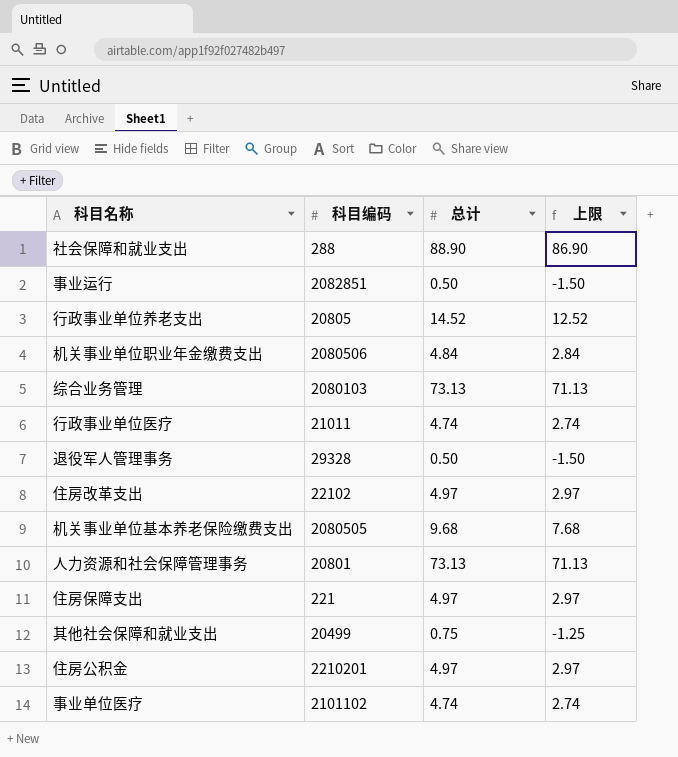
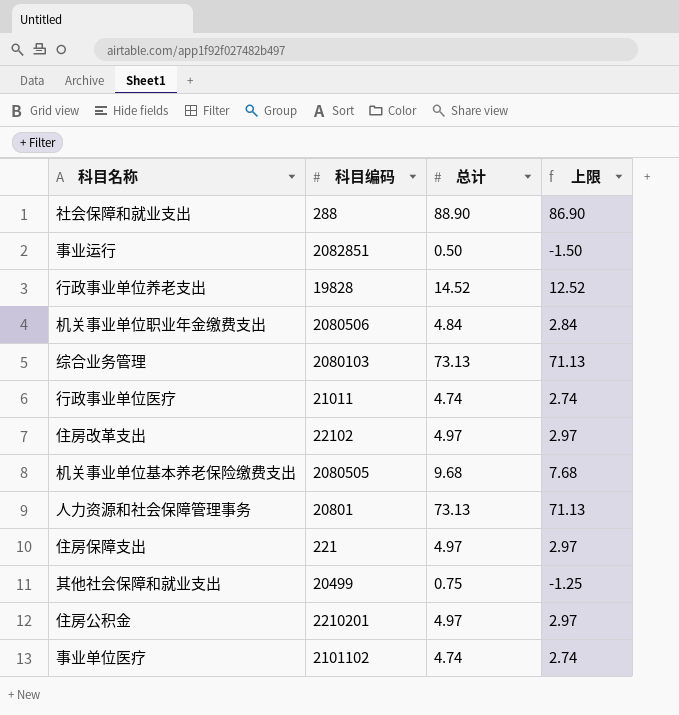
row 退役军人管理事务: 29328 | 0.50 | -1.50 -> none
行政事业单位养老支出 | 科目编码: 20805 -> 19828

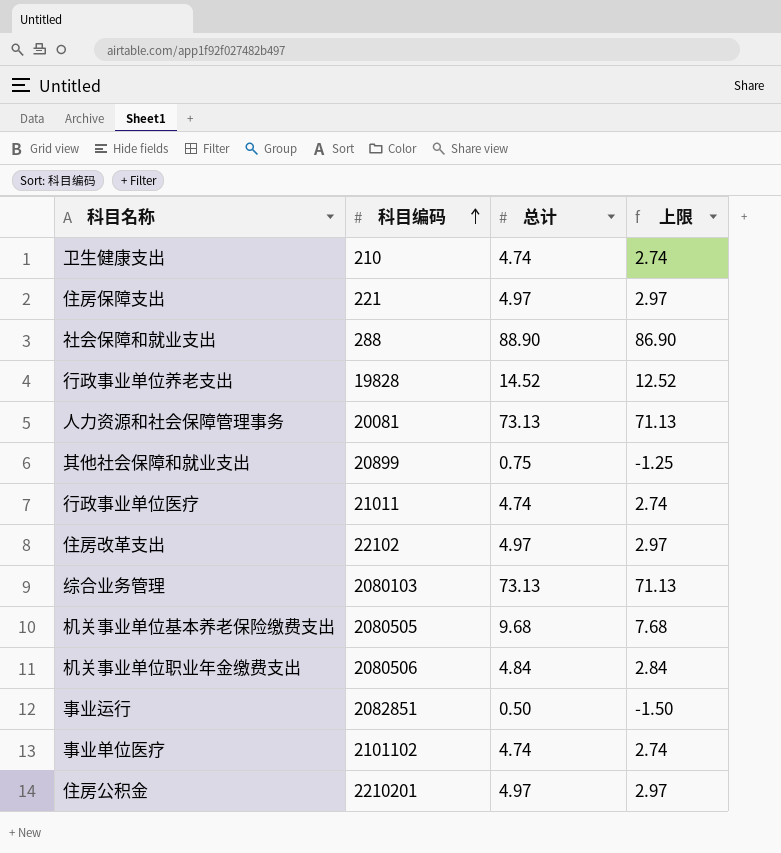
row order: none -> 科目编码 ascending
row 卫生健康支出: none -> 210 | 4.74 | 2.74
人力资源和社会保障管理事务 | 科目编码: 20801 -> 20081
其他社会保障和就业支出 | 科目编码: 20499 -> 20899

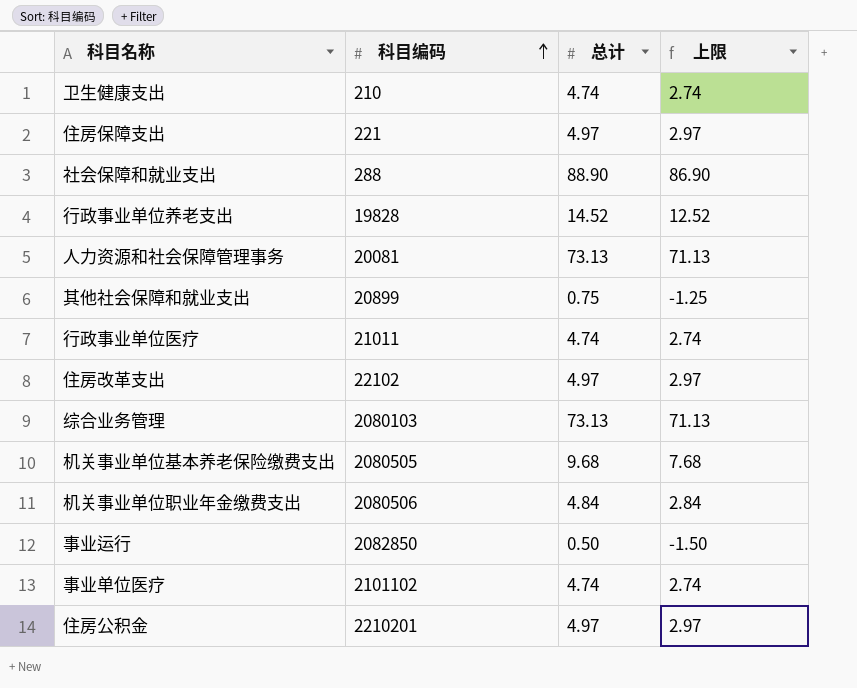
事业运行 | 科目编码: 2082851 -> 2082850

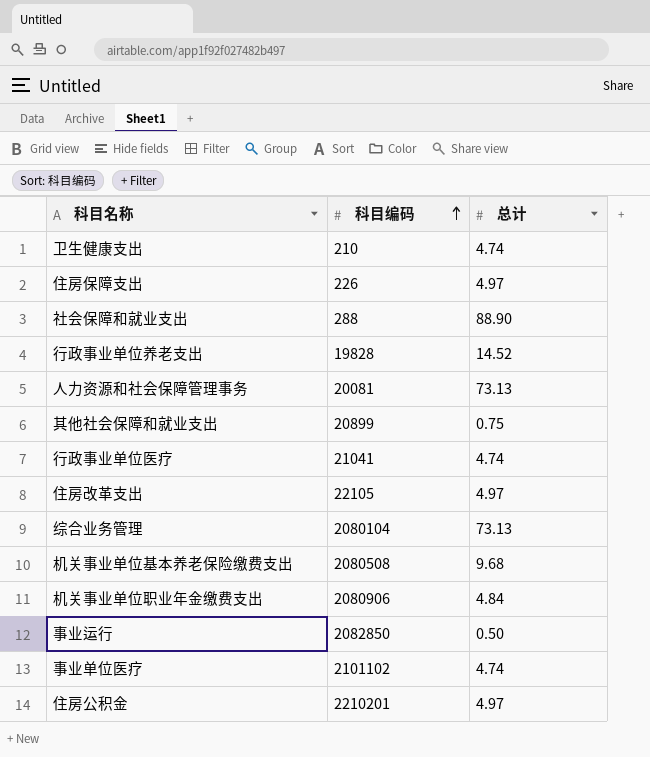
column 上限 | formula: [总计] - 2 -> none
住房保障支出 | 科目编码: 221 -> 226
行政事业单位医疗 | 科目编码: 21011 -> 21041
住房改革支出 | 科目编码: 22102 -> 22105
综合业务管理 | 科目编码: 2080103 -> 2080104
机关事业单位基本养老保险缴费支出 | 科目编码: 2080505 -> 2080508
机关事业单位职业年金缴费支出 | 科目编码: 2080506 -> 2080906

